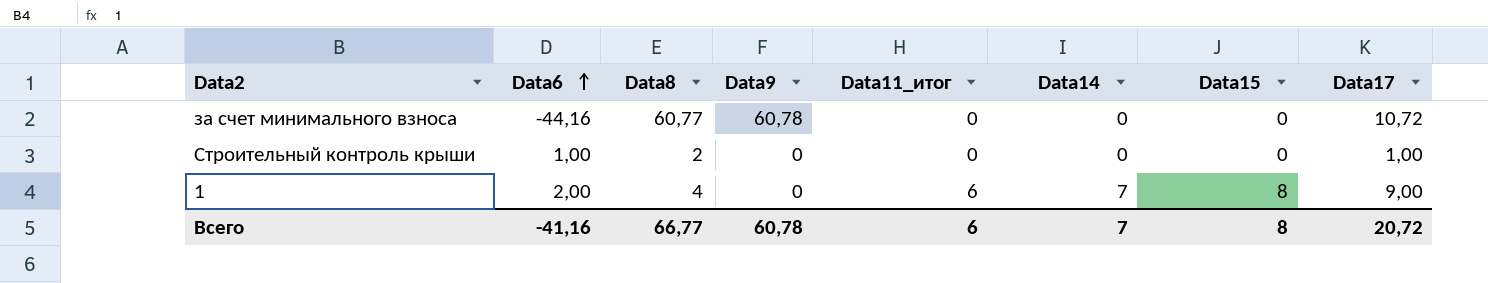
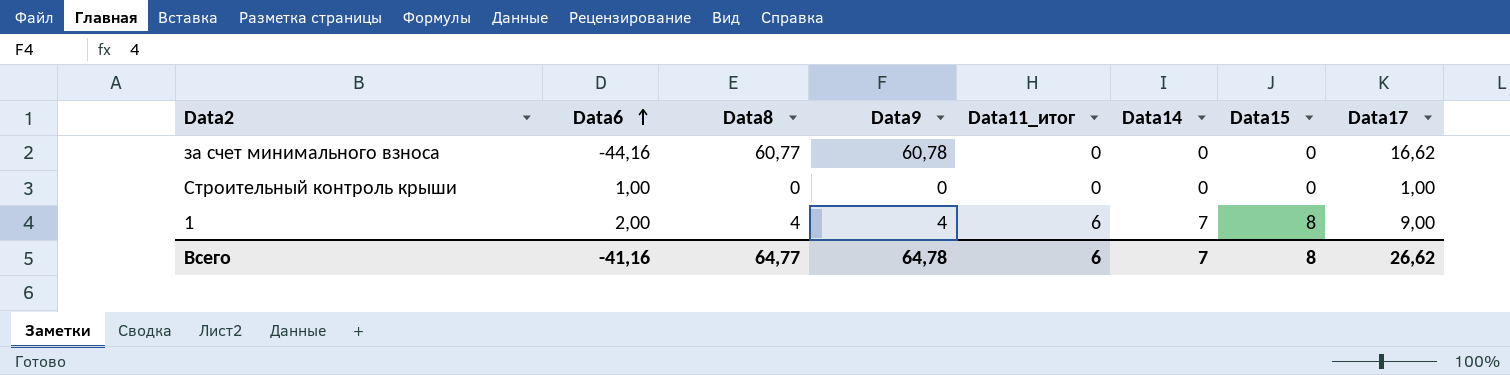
за счет минимального взноса | Data17: 10,72 -> 16,62
Строительный контроль крыши | Data8: 2 -> 0
1 | Data9: 0 -> 4
Всего | Data8: 66,77 -> 64,77
Всего | Data9: 60,78 -> 64,78
Всего | Data17: 20,72 -> 26,62

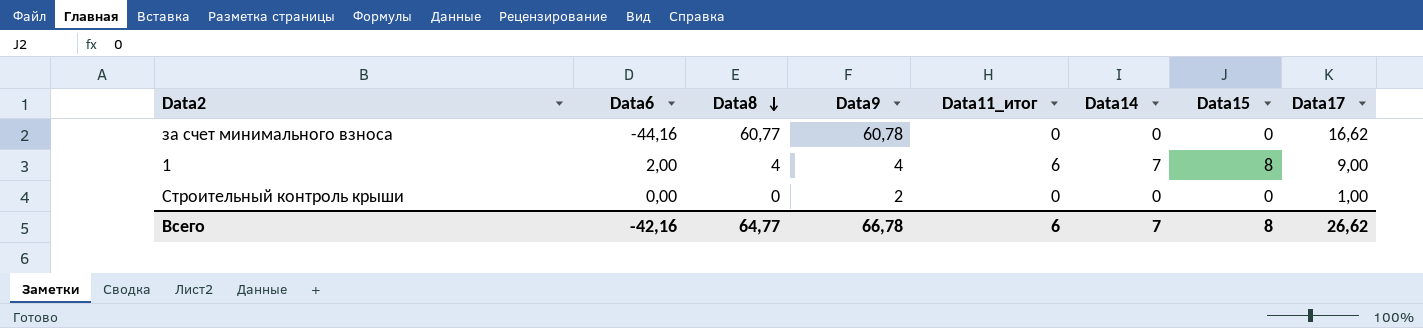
row order: Data6 ascending -> Data8 descending
Строительный контроль крыши | Data6: 1,00 -> 0,00
Строительный контроль крыши | Data9: 0 -> 2
Всего | Data6: -41,16 -> -42,16
Всего | Data9: 64,78 -> 66,78

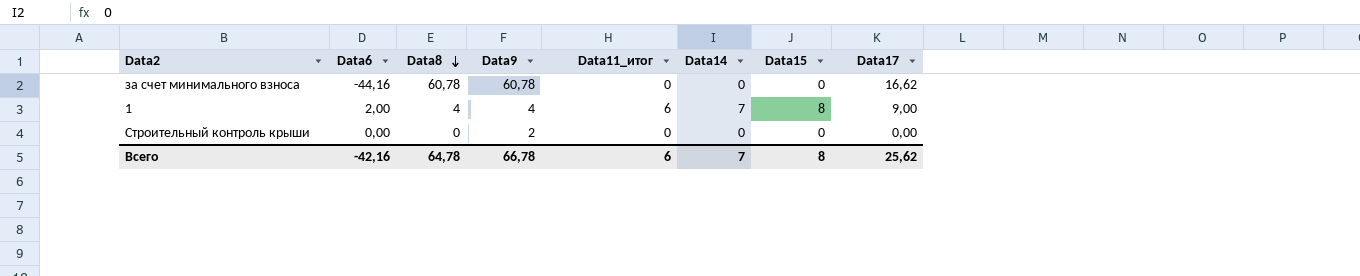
за счет минимального взноса | Data8: 60,77 -> 60,78
Строительный контроль крыши | Data17: 1,00 -> 0,00
Всего | Data8: 64,77 -> 64,78
Всего | Data17: 26,62 -> 25,62

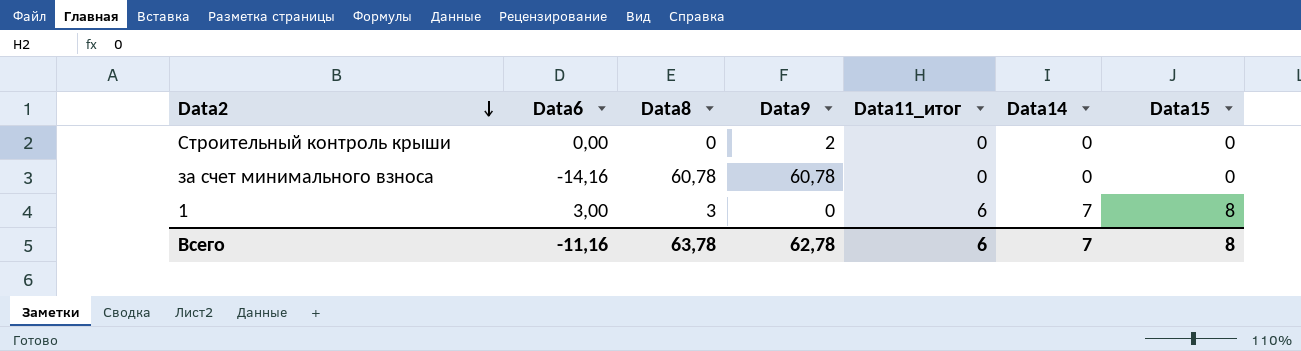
row order: Data8 descending -> Data2 descending
column Data17 | position: 8 -> none
за счет минимального взноса | Data6: -44,16 -> -14,16
1 | Data6: 2,00 -> 3,00
1 | Data8: 4 -> 3
1 | Data9: 4 -> 0
Всего | Data6: -42,16 -> -11,16
Всего | Data8: 64,78 -> 63,78
Всего | Data9: 66,78 -> 62,78

